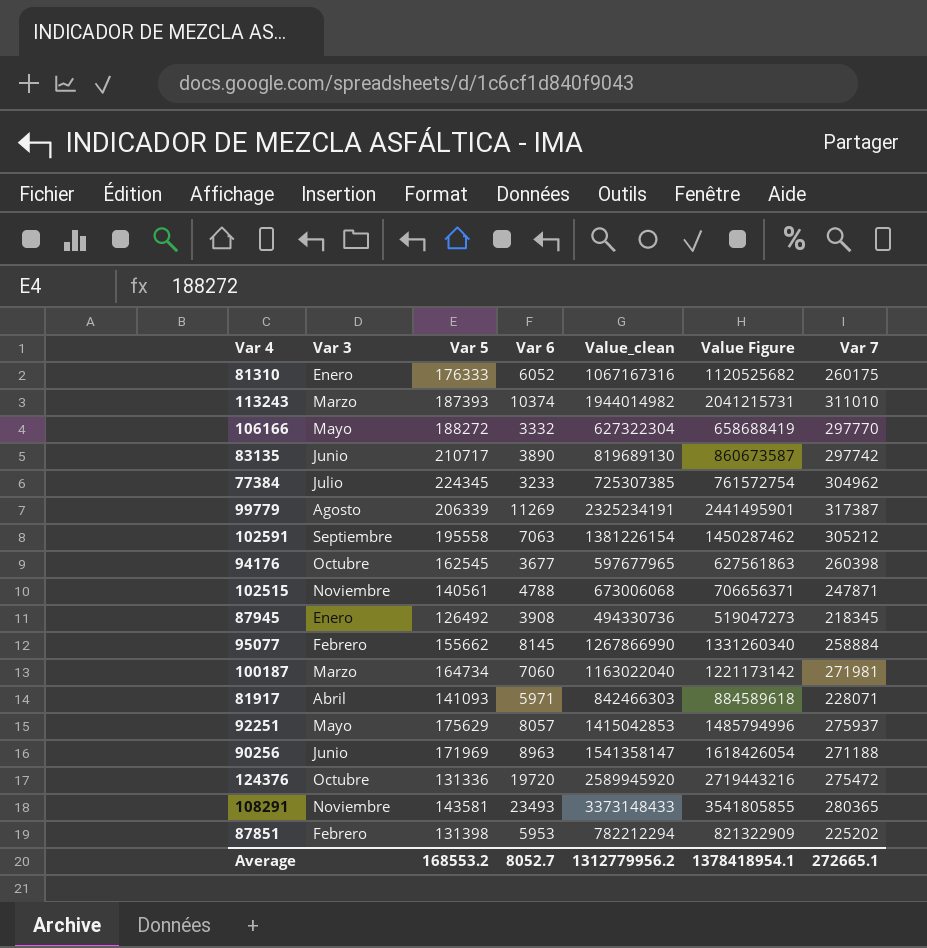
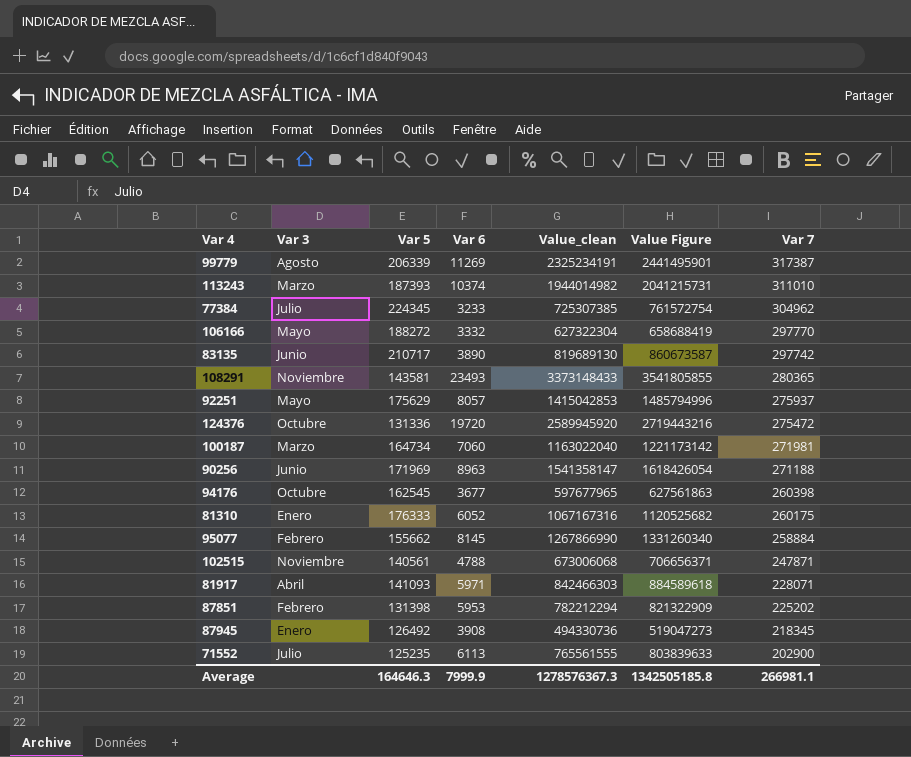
row order: none -> Var 7 descending
row 102591: Septiembre | 195558 | 7063 | 1381226154 | 1450287462 | 305212 -> none
row 71552: none -> Julio | 125235 | 6113 | 765561555 | 803839633 | 202900
Average | Var 5: 168553.2 -> 164646.3
Average | Var 6: 8052.7 -> 7999.9
Average | Value_clean: 1312779956.2 -> 1278576367.3
Average | Value Figure: 1378418954.1 -> 1342505185.8
Average | Var 7: 272665.1 -> 266981.1

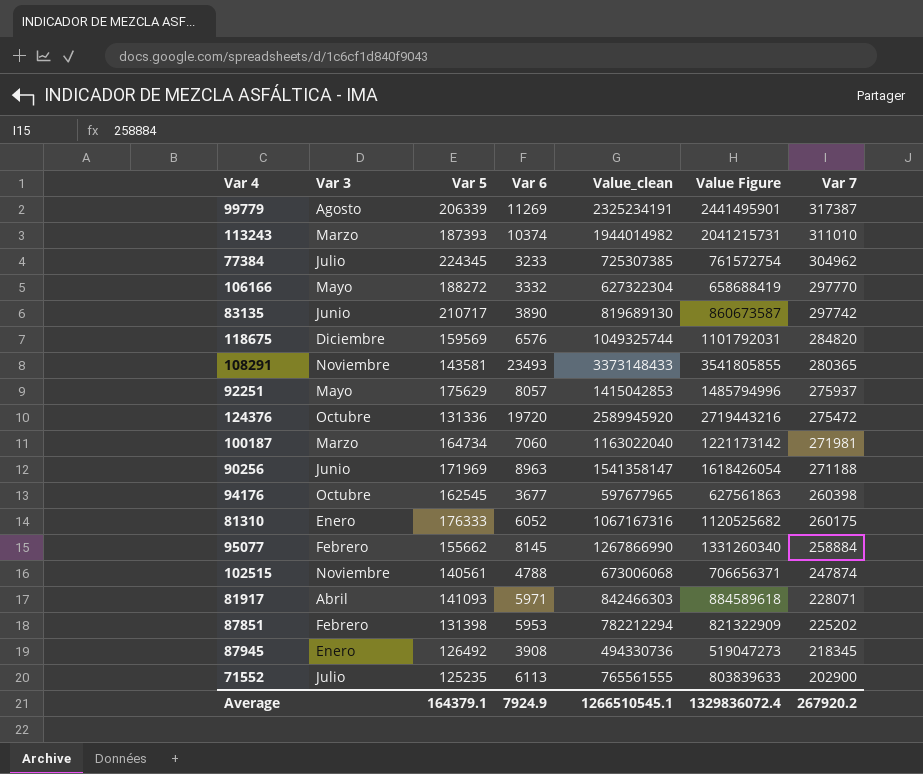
row 118675: none -> Diciembre | 159569 | 6576 | 1049325744 | 1101792031 | 284820
102515 | Var 7: 247871 -> 247874
Average | Var 5: 164646.3 -> 164379.1
Average | Var 6: 7999.9 -> 7924.9
Average | Value_clean: 1278576367.3 -> 1266510545.1
Average | Value Figure: 1342505185.8 -> 1329836072.4
Average | Var 7: 266981.1 -> 267920.2

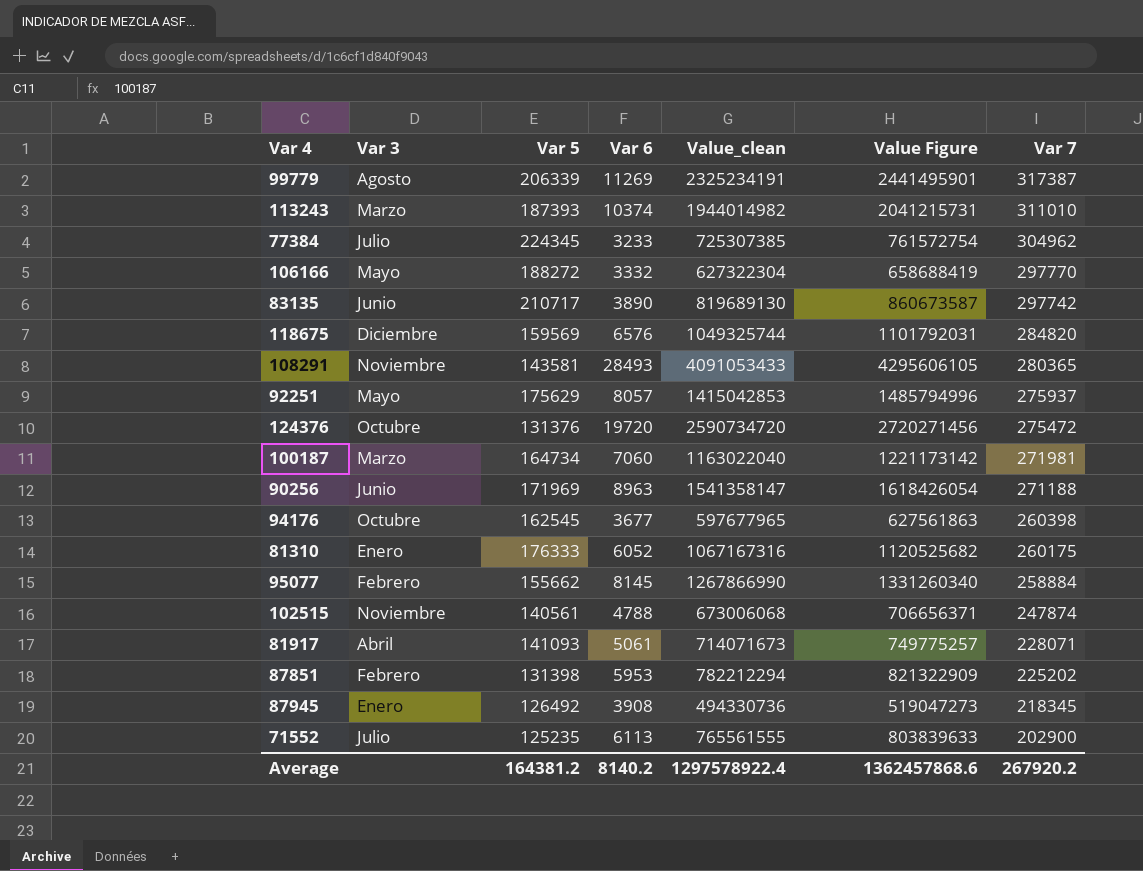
108291 | Var 6: 23493 -> 28493
108291 | Value_clean: 3373148433 -> 4091053433
108291 | Value Figure: 3541805855 -> 4295606105
124376 | Var 5: 131336 -> 131376
124376 | Value_clean: 2589945920 -> 2590734720
124376 | Value Figure: 2719443216 -> 2720271456
81917 | Var 6: 5971 -> 5061
81917 | Value_clean: 842466303 -> 714071673
81917 | Value Figure: 884589618 -> 749775257
Average | Var 5: 164379.1 -> 164381.2
Average | Var 6: 7924.9 -> 8140.2
Average | Value_clean: 1266510545.1 -> 1297578922.4
Average | Value Figure: 1329836072.4 -> 1362457868.6

